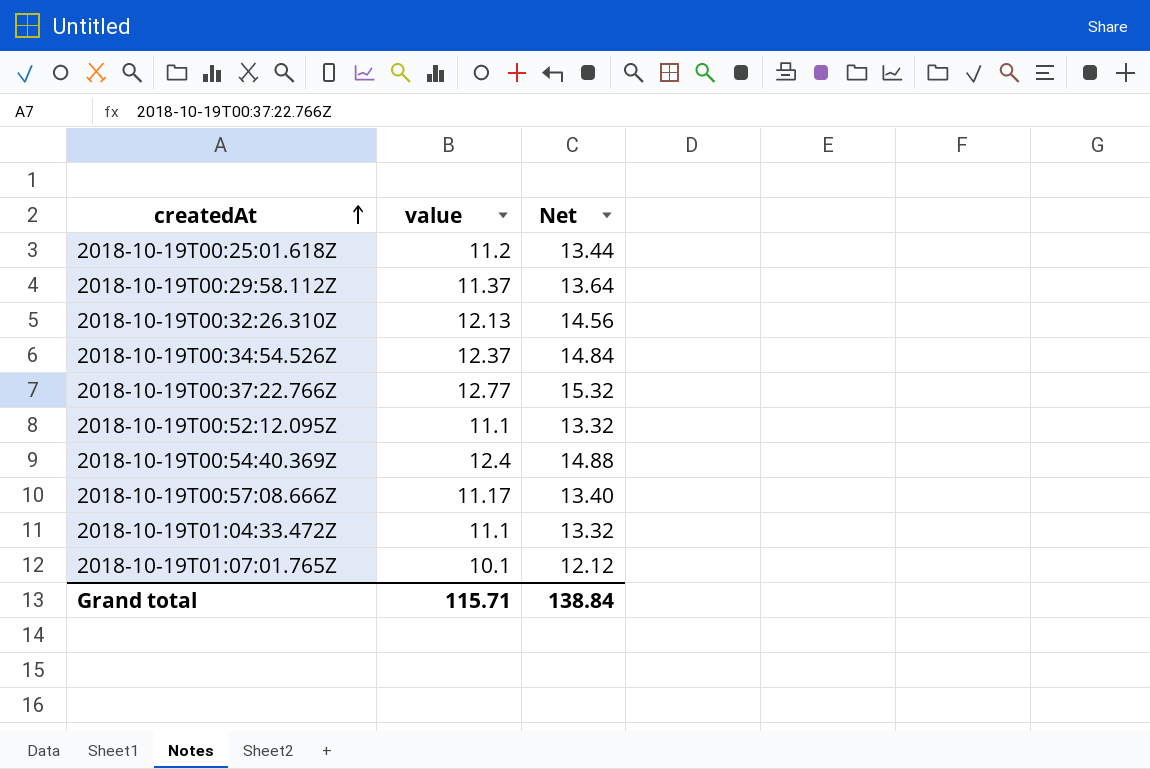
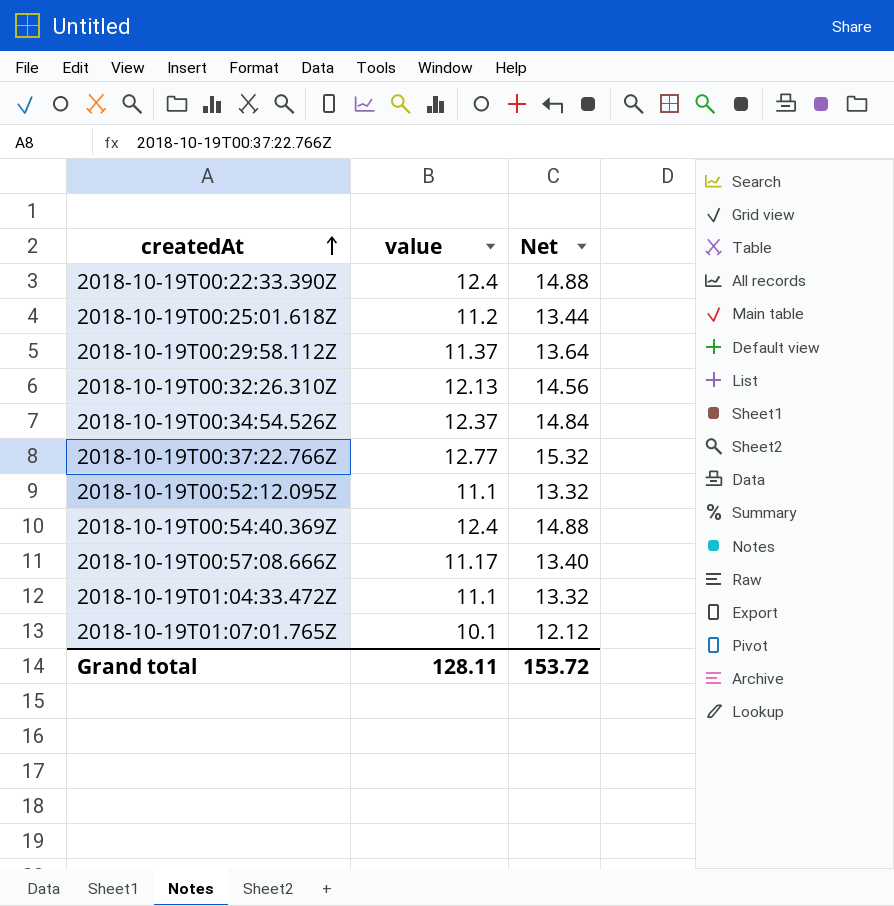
row 2018-10-19T00:22:33.390Z: none -> 12.4 | 14.88
Grand total | value: 115.71 -> 128.11
Grand total | Net: 138.84 -> 153.72

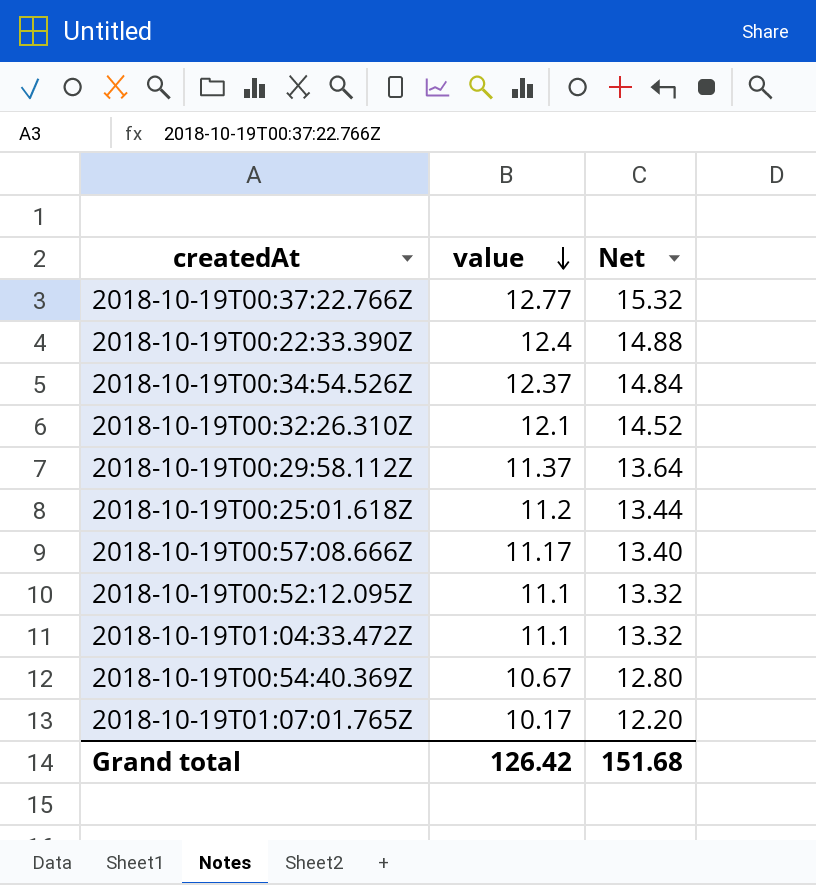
row order: createdAt ascending -> value descending
2018-10-19T00:32:26.310Z | value: 12.13 -> 12.1
2018-10-19T00:32:26.310Z | Net: 14.56 -> 14.52
2018-10-19T00:54:40.369Z | value: 12.4 -> 10.67
2018-10-19T00:54:40.369Z | Net: 14.88 -> 12.80
2018-10-19T01:07:01.765Z | value: 10.1 -> 10.17
2018-10-19T01:07:01.765Z | Net: 12.12 -> 12.20
Grand total | value: 128.11 -> 126.42
Grand total | Net: 153.72 -> 151.68

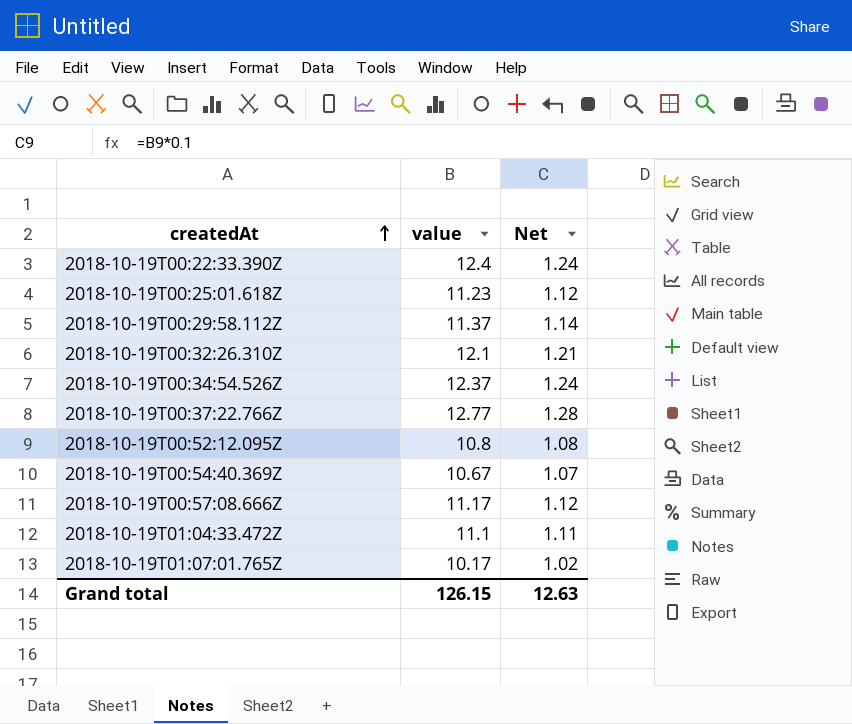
row order: value descending -> createdAt ascending
column Net | formula: [value] * 1.2 -> [value] * 0.1
2018-10-19T00:25:01.618Z | value: 11.2 -> 11.23
2018-10-19T00:52:12.095Z | value: 11.1 -> 10.8
Grand total | value: 126.42 -> 126.15
Grand total | Net: 151.68 -> 12.63

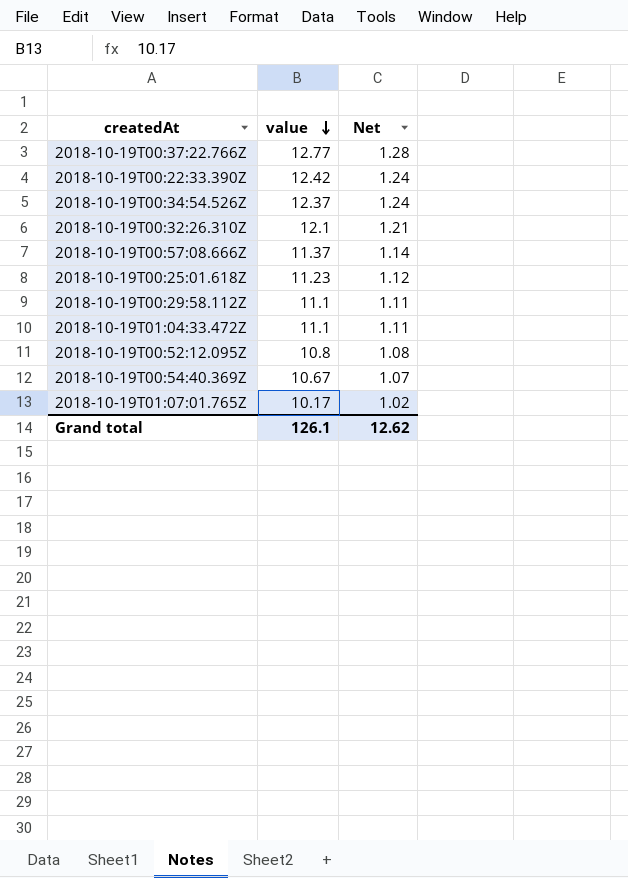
row order: createdAt ascending -> value descending
2018-10-19T00:22:33.390Z | value: 12.4 -> 12.42
2018-10-19T00:57:08.666Z | value: 11.17 -> 11.37
2018-10-19T00:57:08.666Z | Net: 1.12 -> 1.14
2018-10-19T00:29:58.112Z | value: 11.37 -> 11.1
2018-10-19T00:29:58.112Z | Net: 1.14 -> 1.11
Grand total | value: 126.15 -> 126.1
Grand total | Net: 12.63 -> 12.62

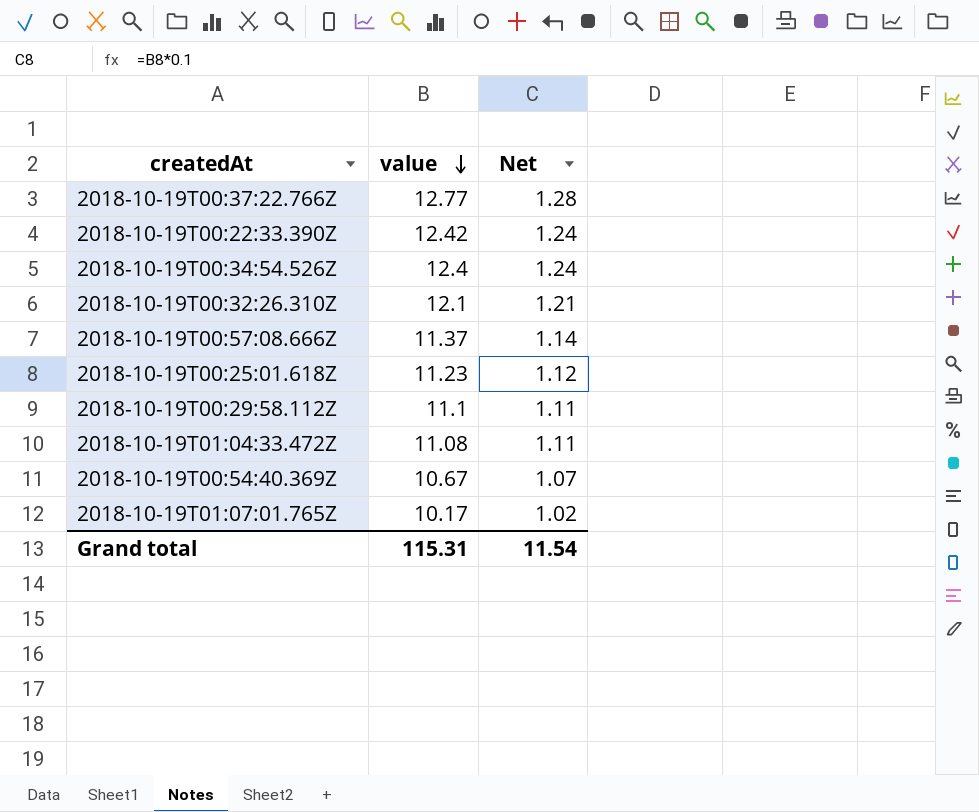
row 2018-10-19T00:52:12.095Z: 10.8 | 1.08 -> none
2018-10-19T00:34:54.526Z | value: 12.37 -> 12.4
2018-10-19T01:04:33.472Z | value: 11.1 -> 11.08
Grand total | value: 126.1 -> 115.31
Grand total | Net: 12.62 -> 11.54

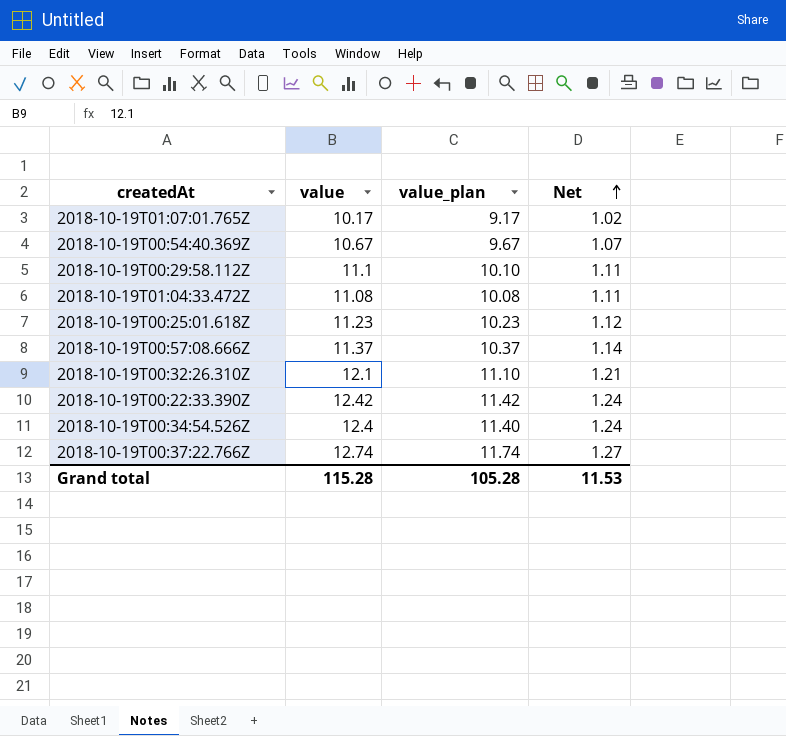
row order: value descending -> Net ascending
column value_plan | formula: none -> [value] - 1
2018-10-19T00:37:22.766Z | value: 12.77 -> 12.74
2018-10-19T00:37:22.766Z | Net: 1.28 -> 1.27
Grand total | value: 115.31 -> 115.28
Grand total | Net: 11.54 -> 11.53

